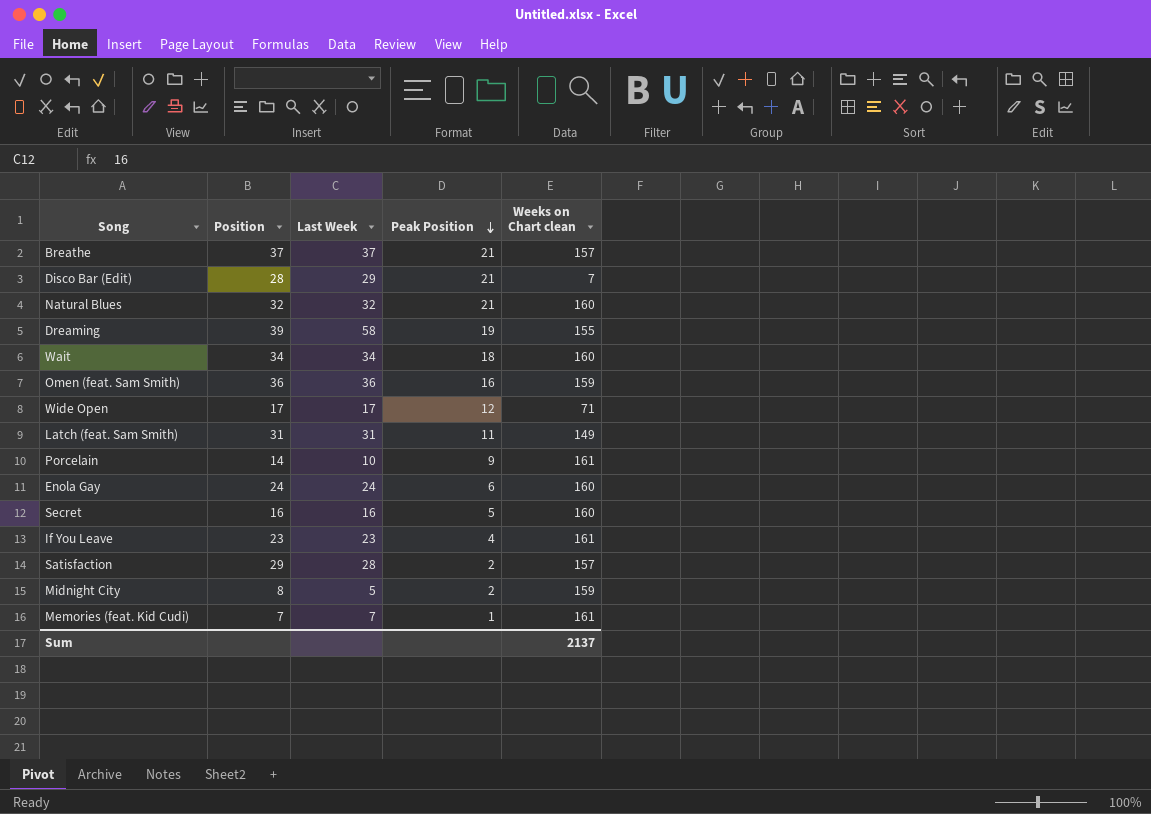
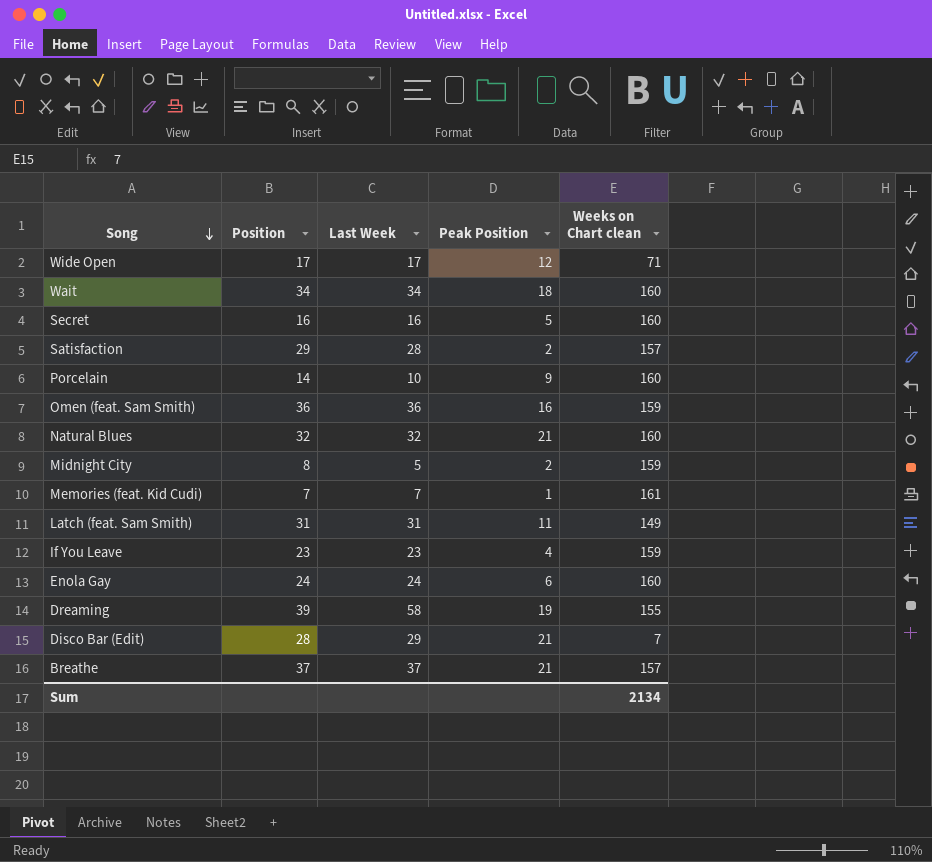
row order: Peak Position descending -> Song descending
Porcelain | Weeks on Chart clean: 161 -> 160
If You Leave | Weeks on Chart clean: 161 -> 159
Sum | Weeks on Chart clean: 2137 -> 2134

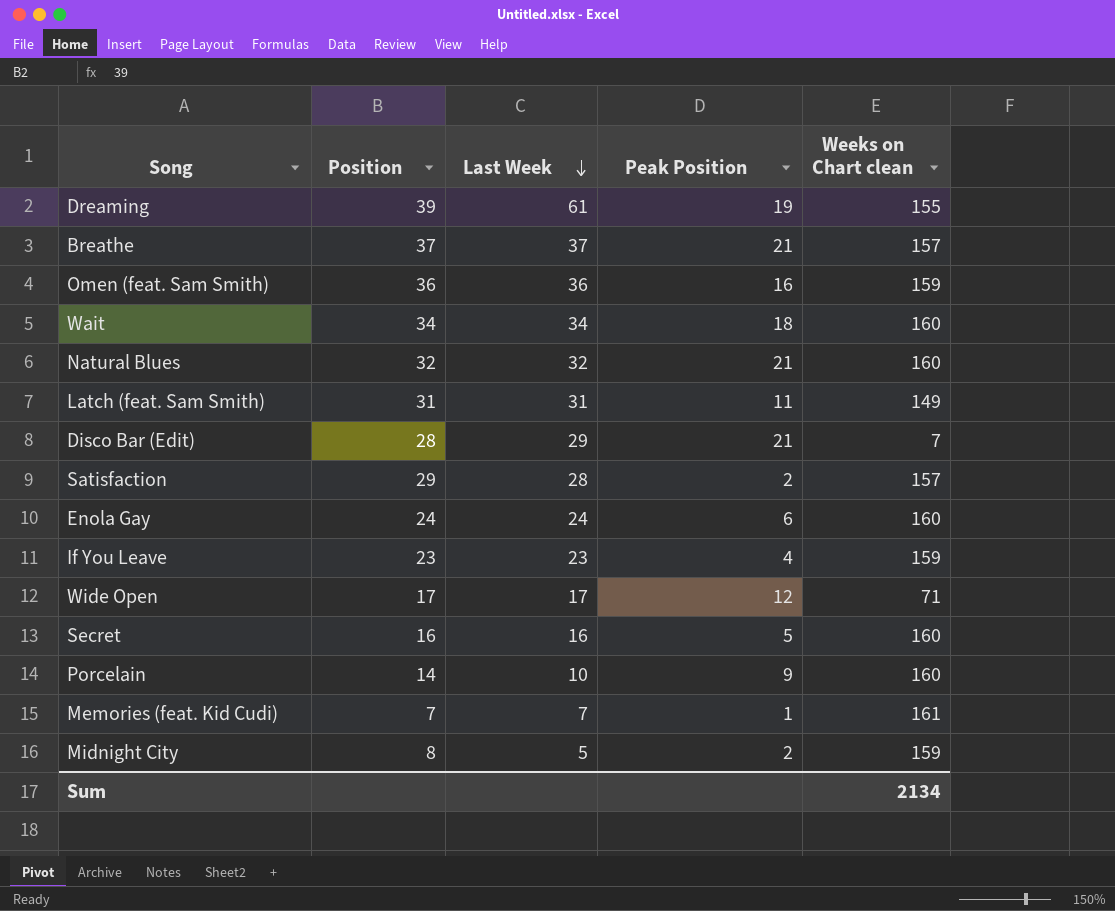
row order: Song descending -> Last Week descending
Dreaming | Last Week: 58 -> 61

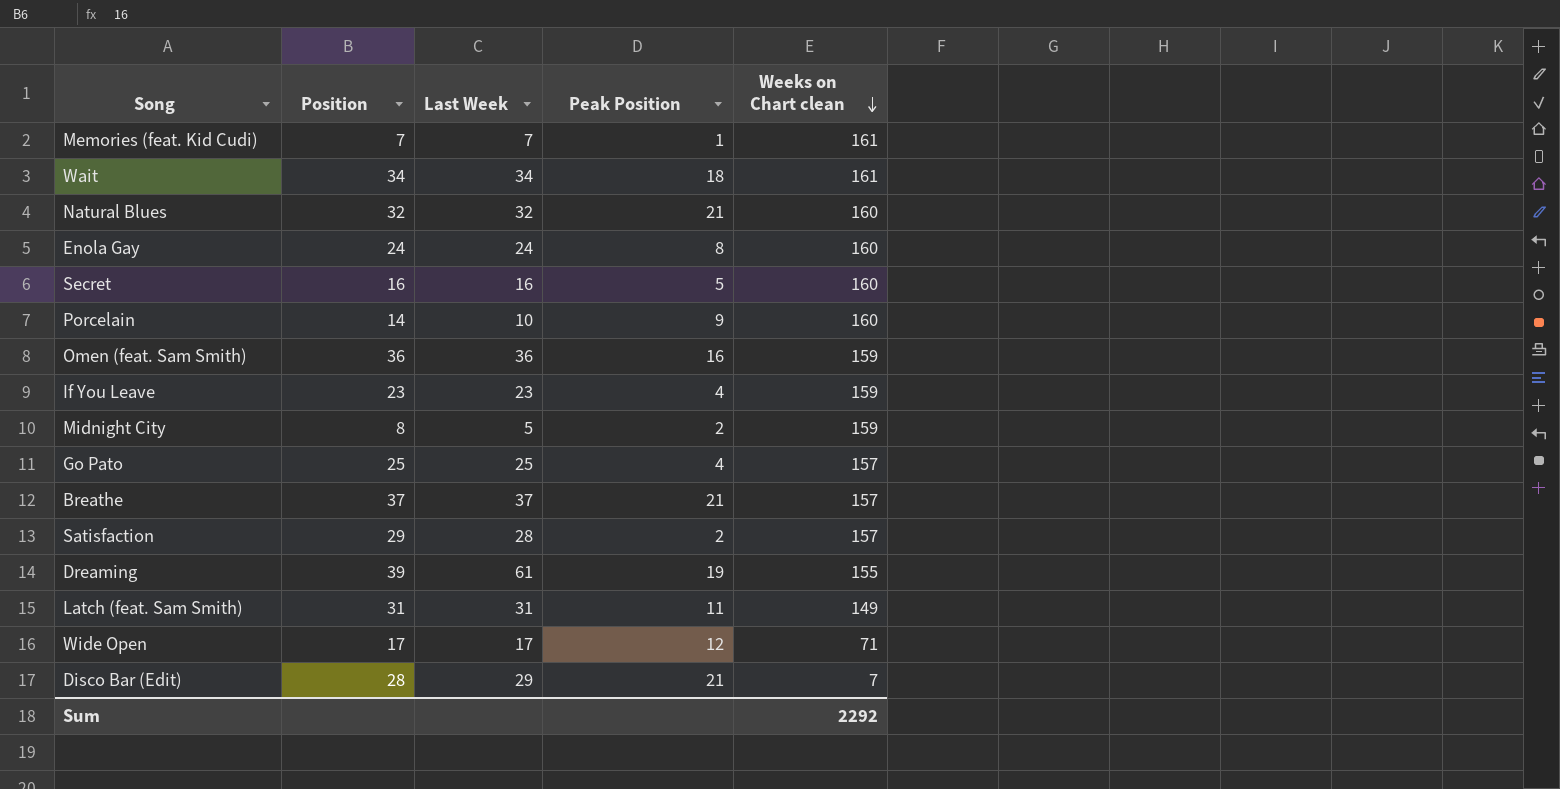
row order: Last Week descending -> Weeks on Chart clean descending
Wait | Weeks on Chart clean: 160 -> 161
Enola Gay | Peak Position: 6 -> 8
row Go Pato: none -> 25 | 25 | 4 | 157
Sum | Weeks on Chart clean: 2134 -> 2292

